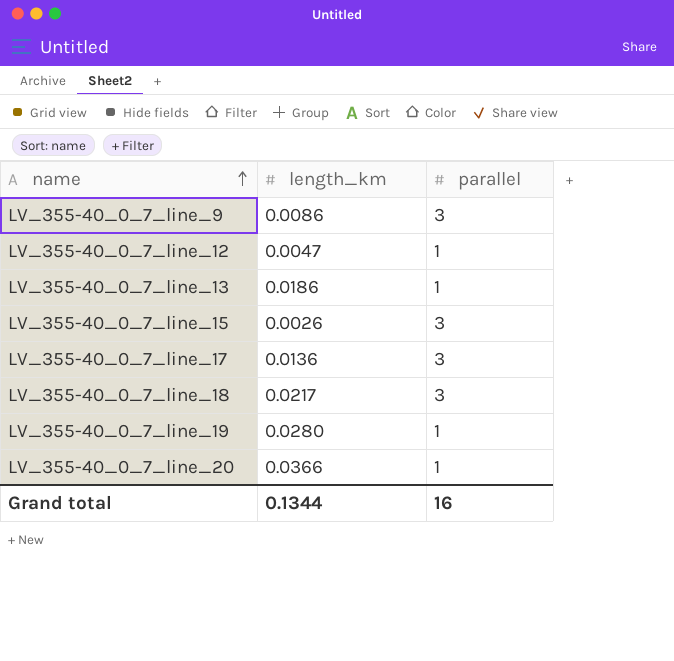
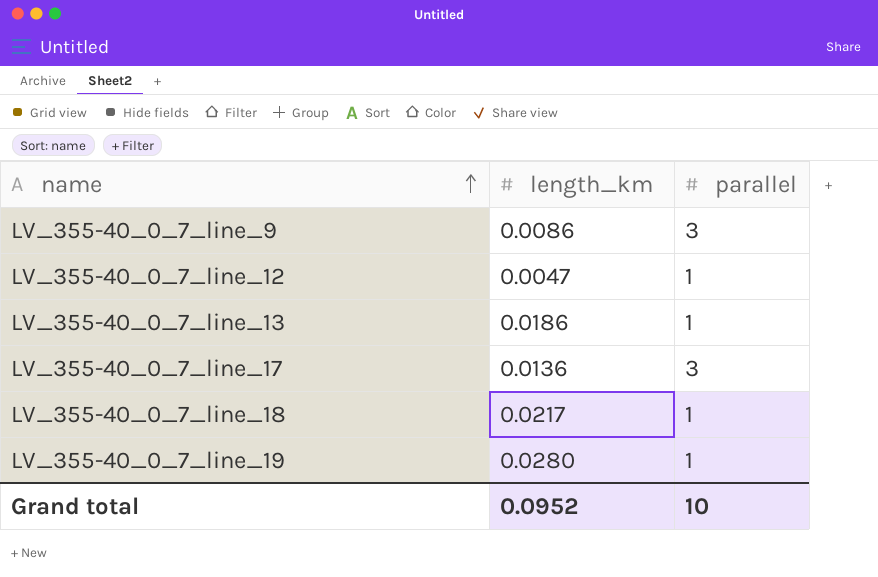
row LV_355-40_0_7_line_15: 0.0026 | 3 -> none
row LV_355-40_0_7_line_20: 0.0366 | 1 -> none
LV_355-40_0_7_line_18 | parallel: 3 -> 1
Grand total | length_km: 0.1344 -> 0.0952
Grand total | parallel: 16 -> 10

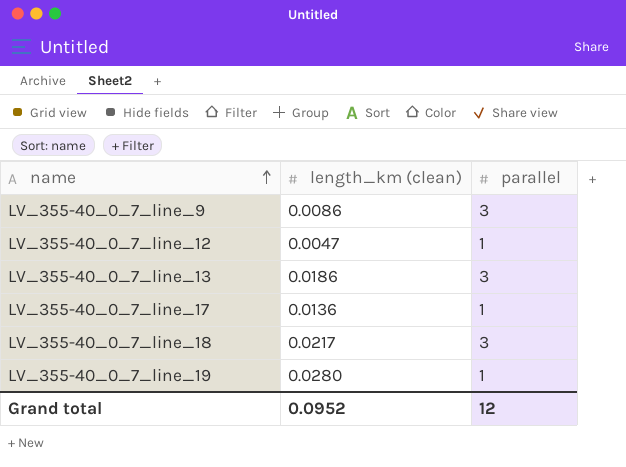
column name: length_km -> length_km (clean)
LV_355-40_0_7_line_13 | parallel: 1 -> 3
LV_355-40_0_7_line_17 | parallel: 3 -> 1
LV_355-40_0_7_line_18 | parallel: 1 -> 3
Grand total | parallel: 10 -> 12

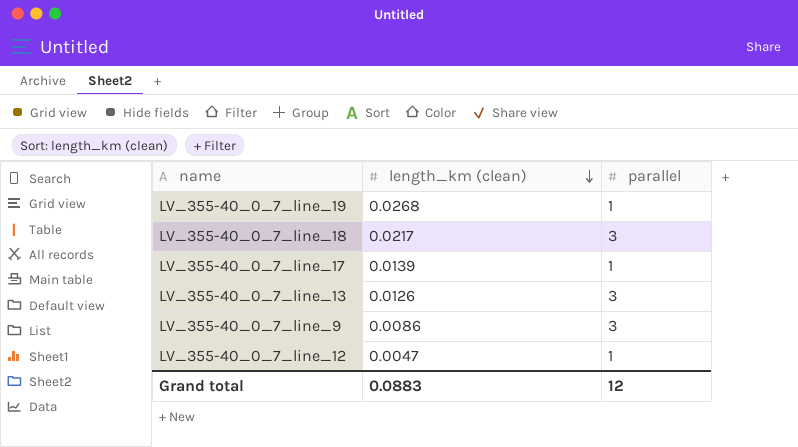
row order: name ascending -> length_km (clean) descending
LV_355-40_0_7_line_19 | length_km (clean): 0.0280 -> 0.0268
LV_355-40_0_7_line_17 | length_km (clean): 0.0136 -> 0.0139
LV_355-40_0_7_line_13 | length_km (clean): 0.0186 -> 0.0126
Grand total | length_km (clean): 0.0952 -> 0.0883

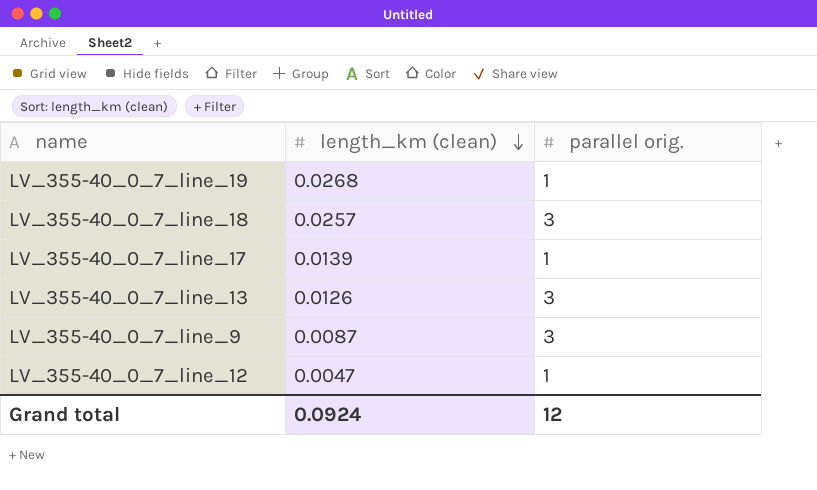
column name: parallel -> parallel orig.
LV_355-40_0_7_line_18 | length_km (clean): 0.0217 -> 0.0257
LV_355-40_0_7_line_9 | length_km (clean): 0.0086 -> 0.0087
Grand total | length_km (clean): 0.0883 -> 0.0924

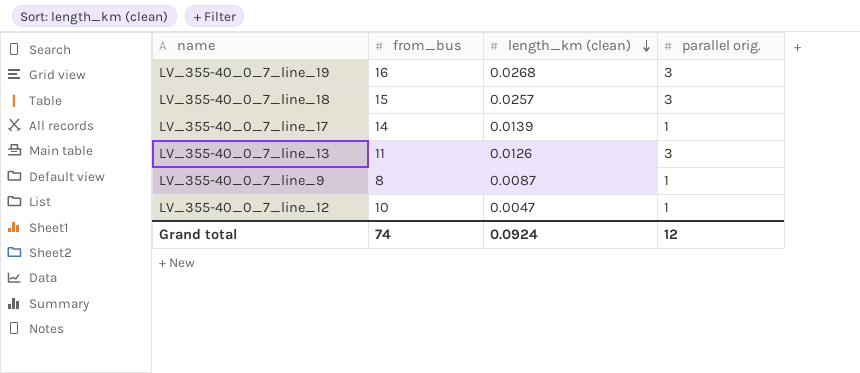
column from_bus | position: none -> 2
LV_355-40_0_7_line_19 | parallel orig.: 1 -> 3
LV_355-40_0_7_line_9 | parallel orig.: 3 -> 1

